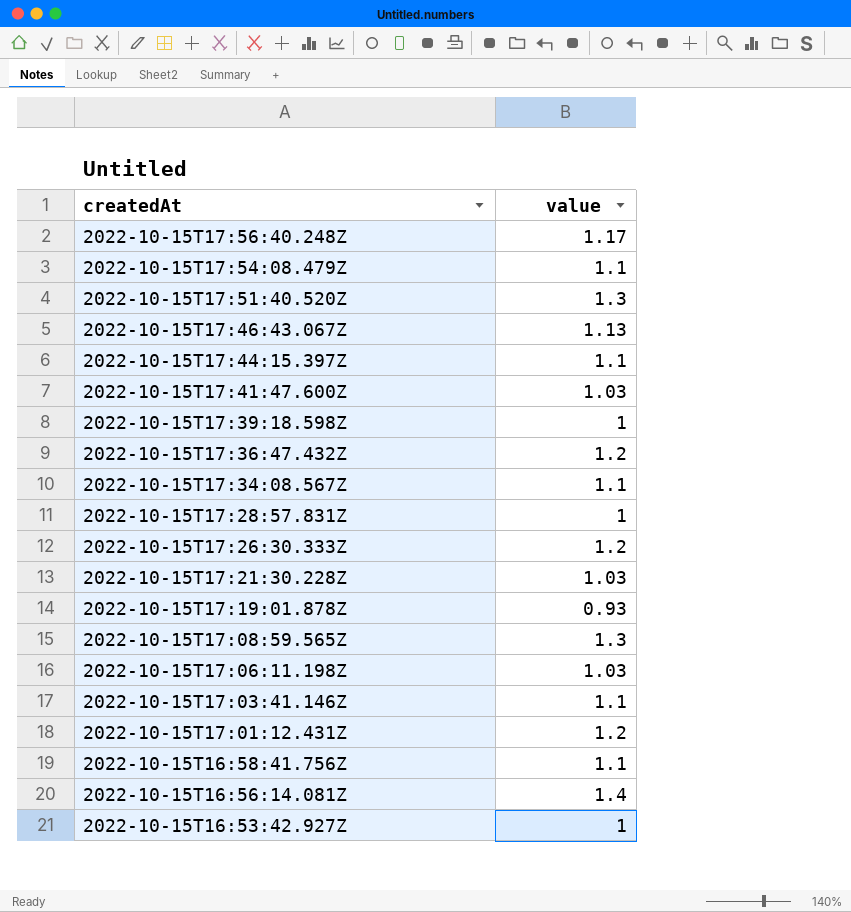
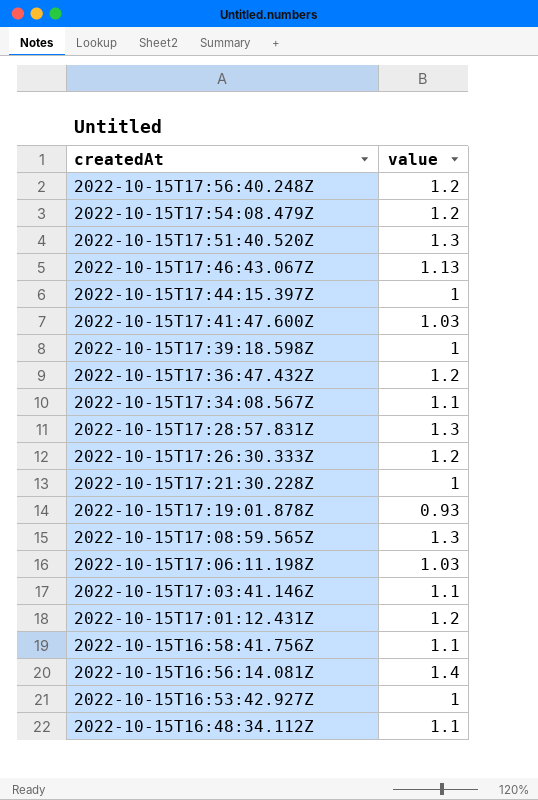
2022-10-15T17:56:40.248Z | value: 1.17 -> 1.2
2022-10-15T17:54:08.479Z | value: 1.1 -> 1.2
2022-10-15T17:44:15.397Z | value: 1.1 -> 1
2022-10-15T17:28:57.831Z | value: 1 -> 1.3
2022-10-15T17:21:30.228Z | value: 1.03 -> 1
row 2022-10-15T16:48:34.112Z: none -> 1.1

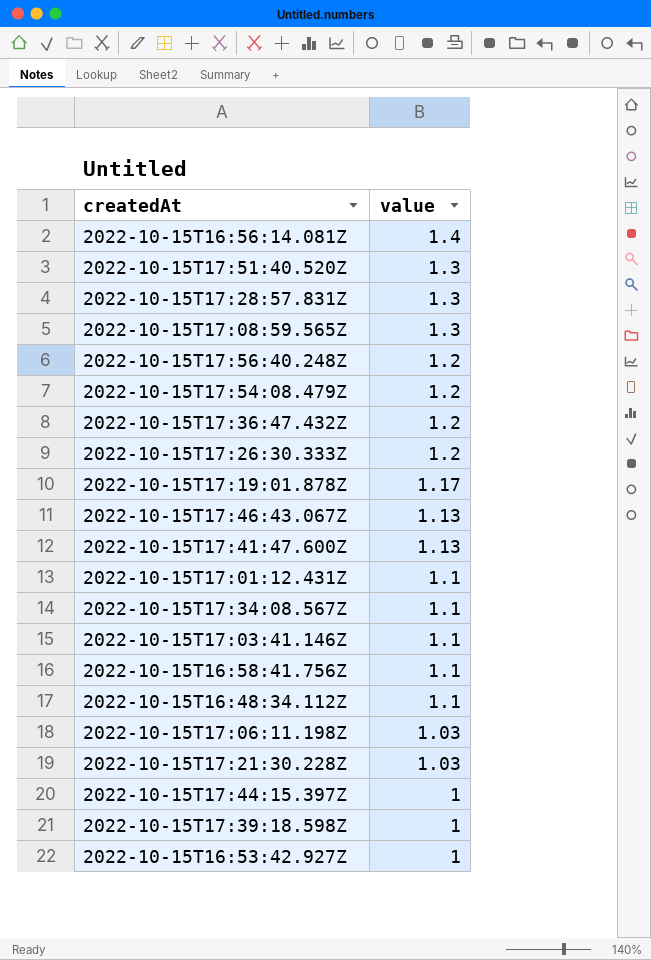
row order: createdAt descending -> value descending
2022-10-15T17:19:01.878Z | value: 0.93 -> 1.17
2022-10-15T17:41:47.600Z | value: 1.03 -> 1.13
2022-10-15T17:01:12.431Z | value: 1.2 -> 1.1
2022-10-15T17:21:30.228Z | value: 1 -> 1.03

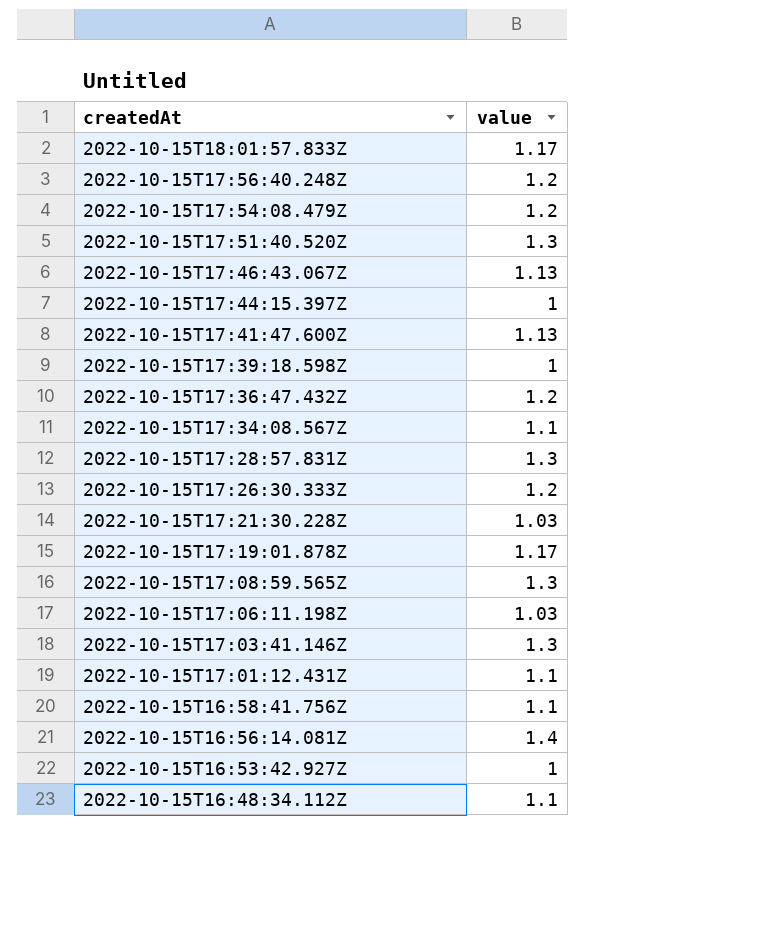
row order: value descending -> createdAt descending
row 2022-10-15T18:01:57.833Z: none -> 1.17
2022-10-15T17:03:41.146Z | value: 1.1 -> 1.3

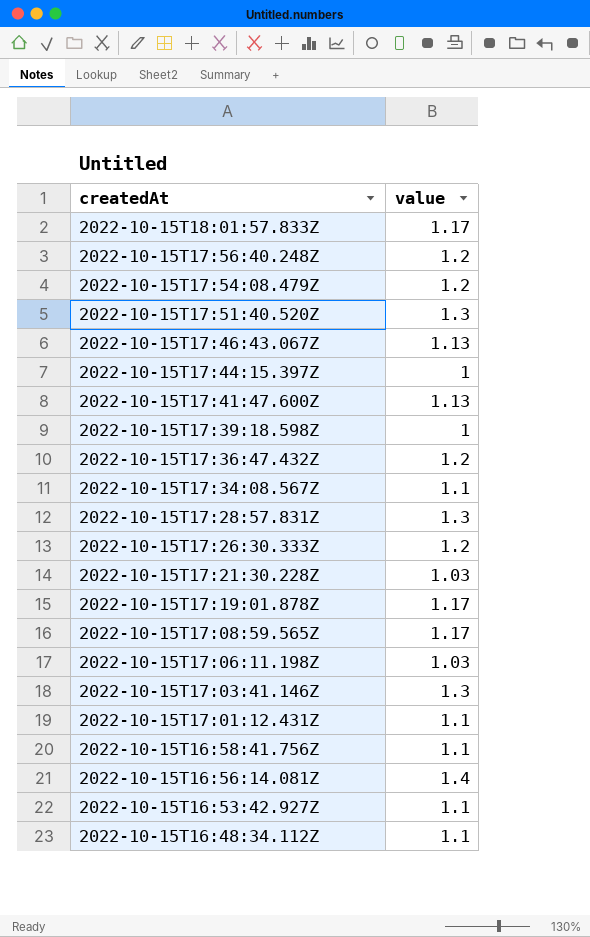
2022-10-15T17:08:59.565Z | value: 1.3 -> 1.17
2022-10-15T16:53:42.927Z | value: 1 -> 1.1

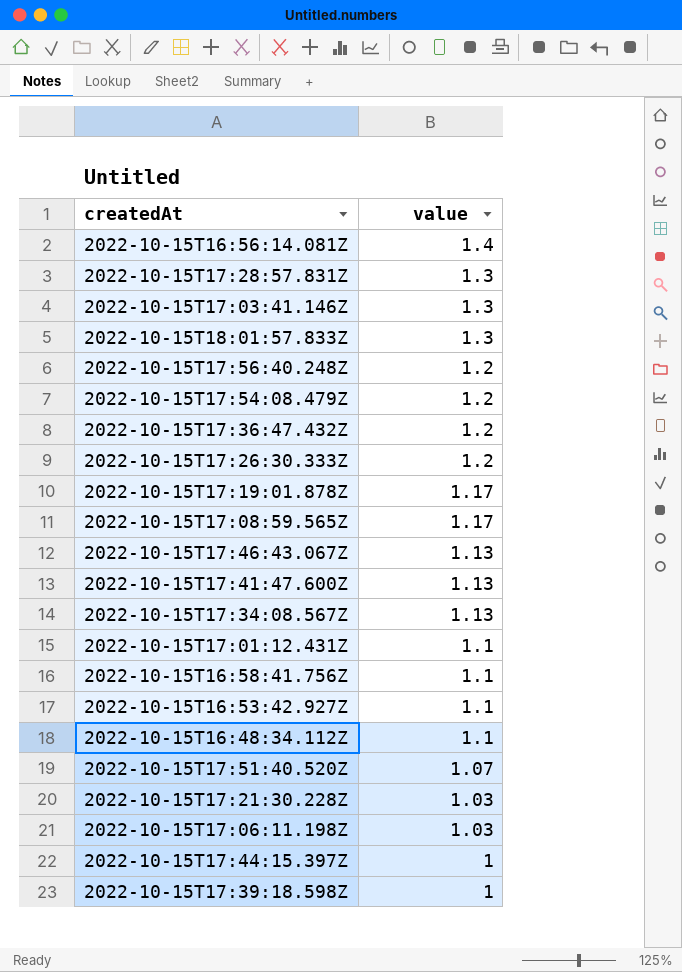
row order: createdAt descending -> value descending
2022-10-15T18:01:57.833Z | value: 1.17 -> 1.3
2022-10-15T17:34:08.567Z | value: 1.1 -> 1.13
2022-10-15T17:51:40.520Z | value: 1.3 -> 1.07

